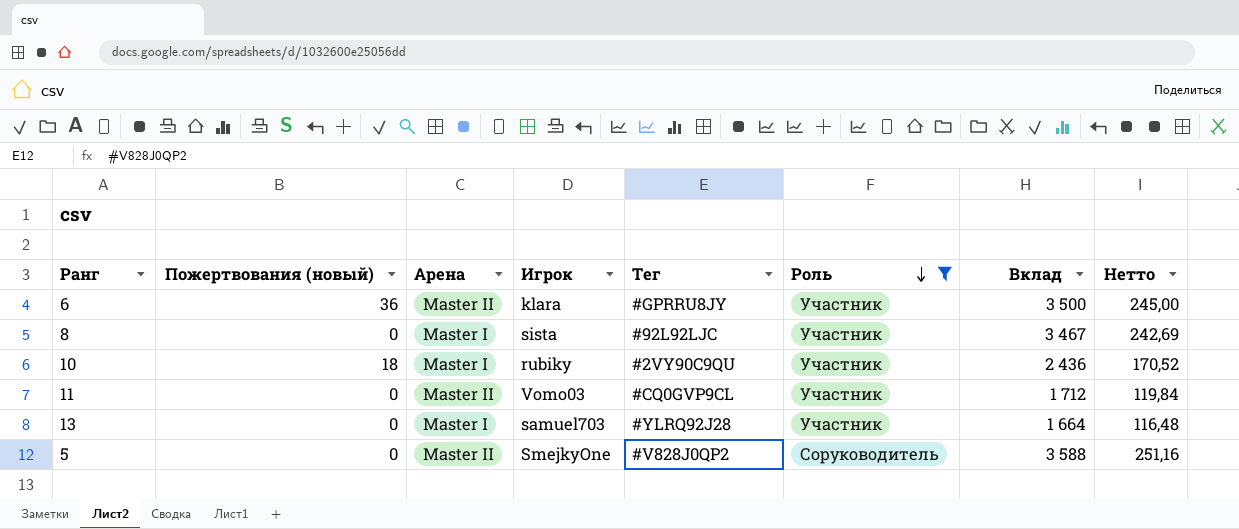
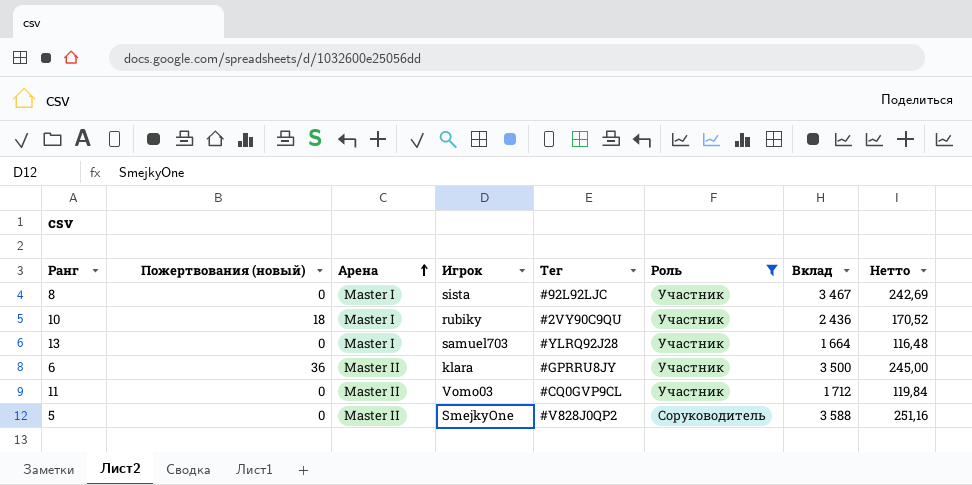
row order: Роль descending -> Арена ascending

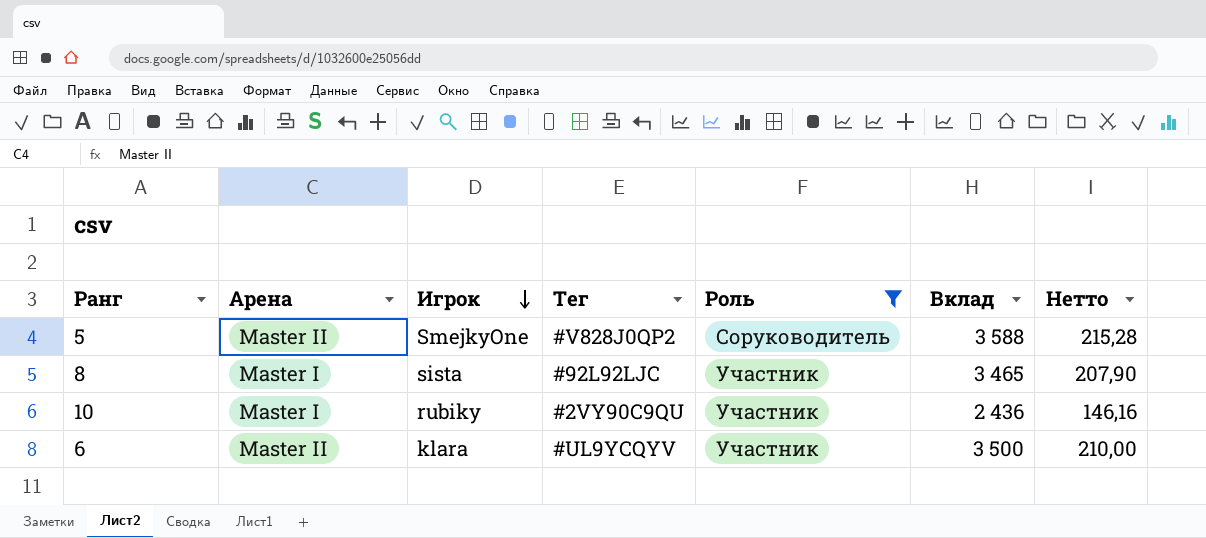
row order: Арена ascending -> Игрок descending
column Пожертвования (новый) | position: 2 -> none
column Нетто | formula: [Вклад] * 0,07 -> [Вклад] * 0,06
row 13: 0 | Master I | samuel703 | #YLRQ92J28 | Участник | 1 664 | 116,48 -> none
row 11: 0 | Master II | Vomo03 | #CQ0GVP9CL | Участник | 1 712 | 119,84 -> none
8 | Вклад: 3 467 -> 3 465
6 | Тег: #GPRRU8JY -> #UL9YCQYV

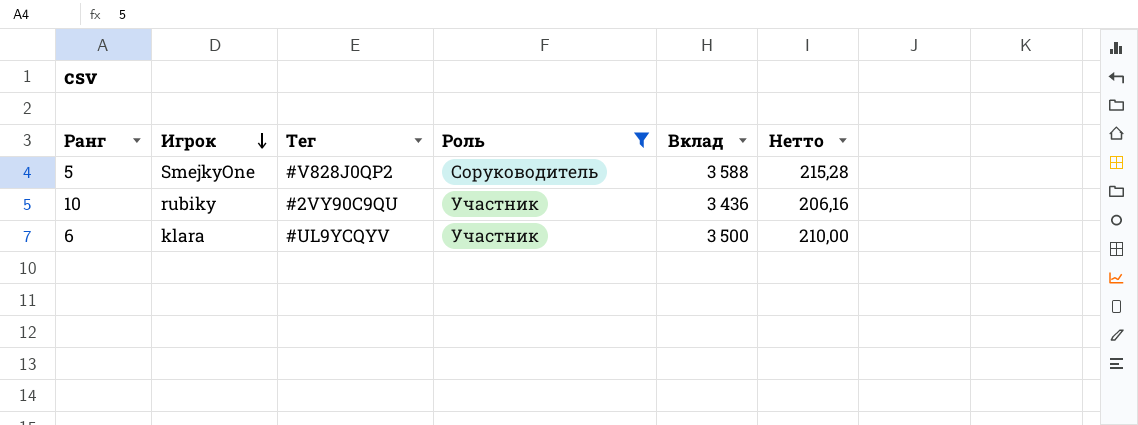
column Арена | position: 2 -> none
row 8: Master I | sista | #92L92LJC | Участник | 3 465 | 207,90 -> none
10 | Вклад: 2 436 -> 3 436
10 | Нетто: 146,16 -> 206,16

